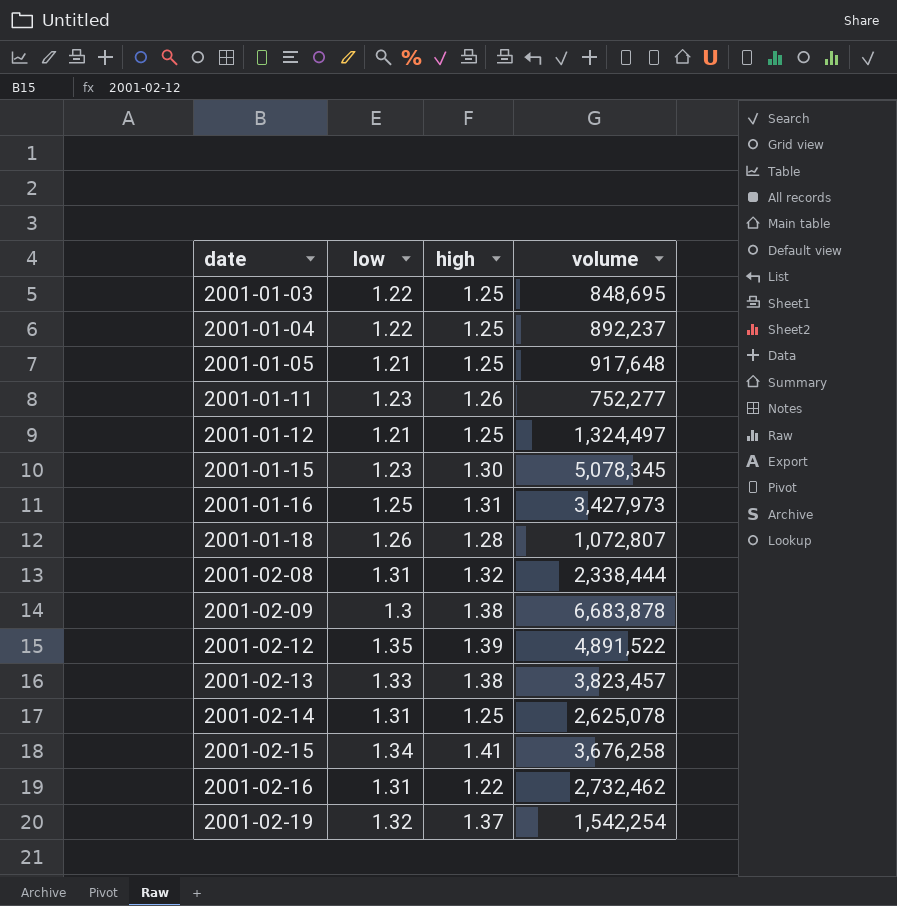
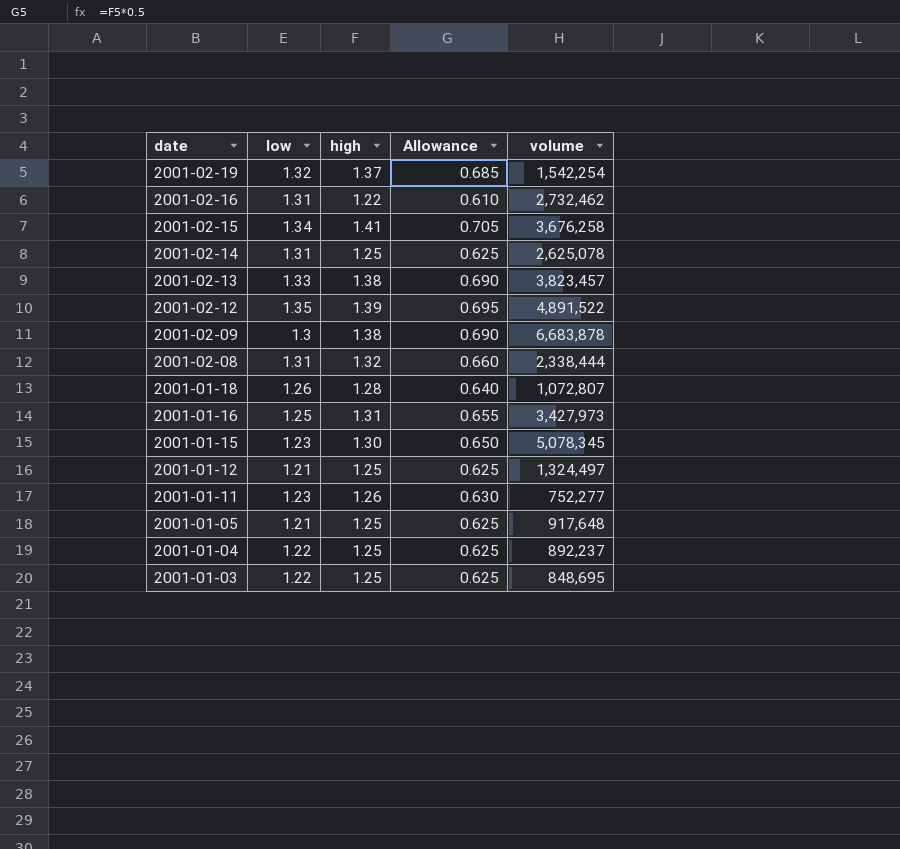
row order: date ascending -> date descending
column Allowance | formula: none -> [high] * 0.5

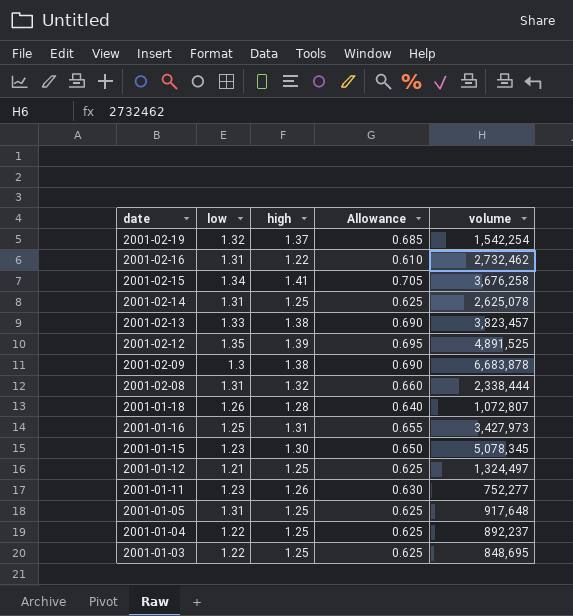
2001-02-12 | volume: 4,891,522 -> 4,891,525
2001-01-05 | low: 1.21 -> 1.31

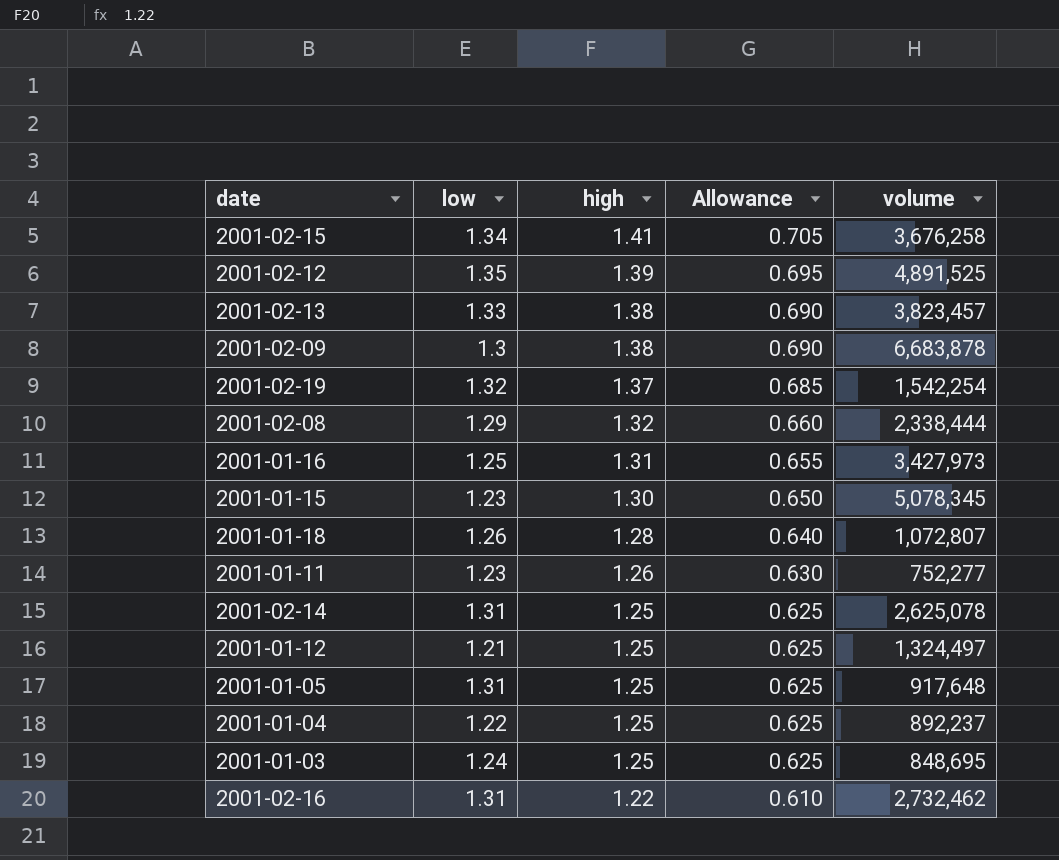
row order: date descending -> high descending
2001-02-08 | low: 1.31 -> 1.29
2001-01-03 | low: 1.22 -> 1.24

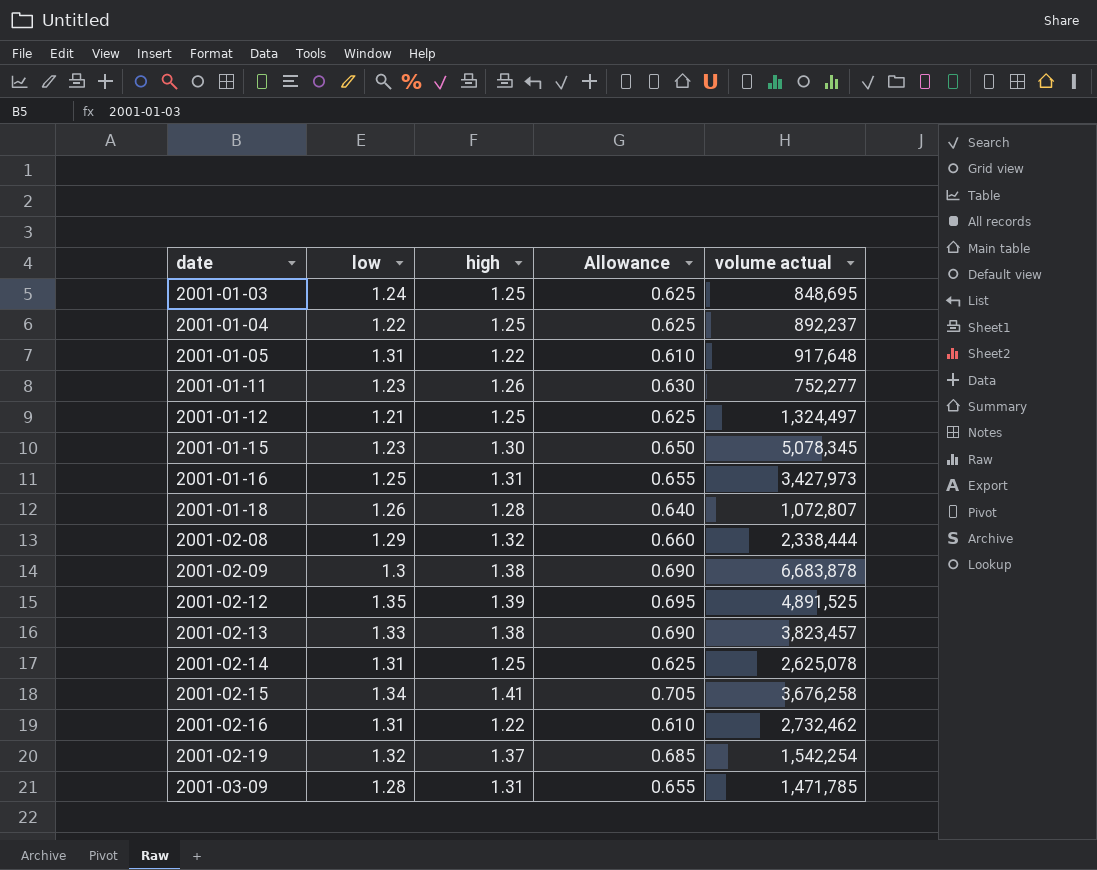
row order: high descending -> date ascending
column name: volume -> volume actual
2001-01-05 | high: 1.25 -> 1.22
2001-01-05 | Allowance: 0.625 -> 0.610
row 2001-03-09: none -> 1.28 | 1.31 | 0.655 | 1,471,785

